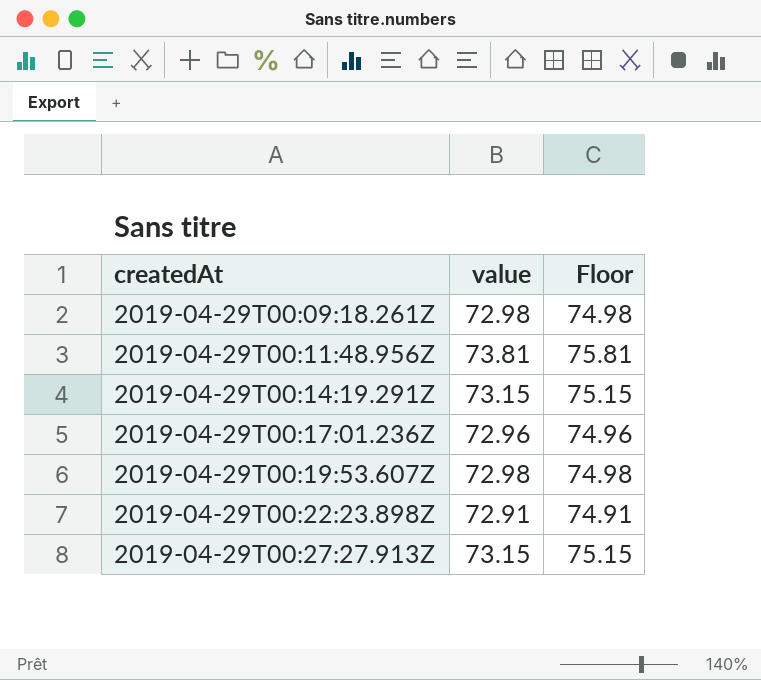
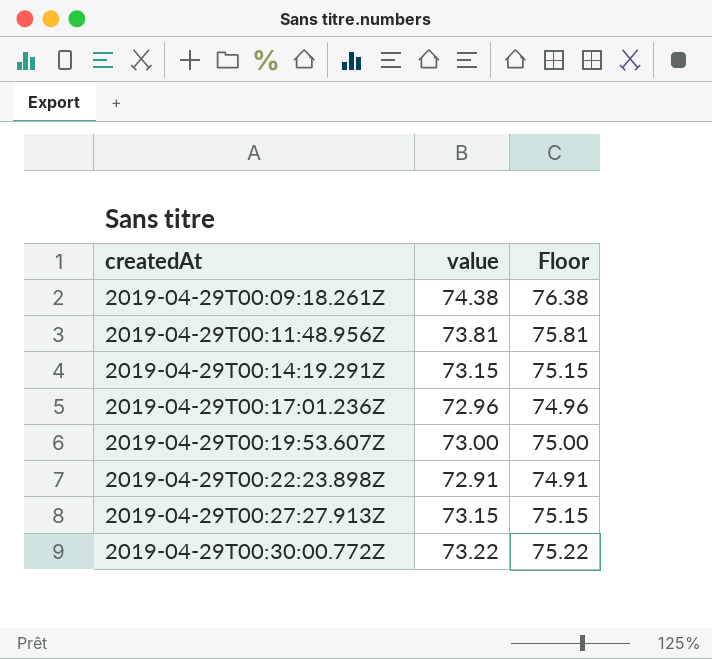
2019-04-29T00:09:18.261Z | value: 72.98 -> 74.38
2019-04-29T00:09:18.261Z | Floor: 74.98 -> 76.38
2019-04-29T00:19:53.607Z | value: 72.98 -> 73.00
2019-04-29T00:19:53.607Z | Floor: 74.98 -> 75.00
row 2019-04-29T00:30:00.772Z: none -> 73.22 | 75.22

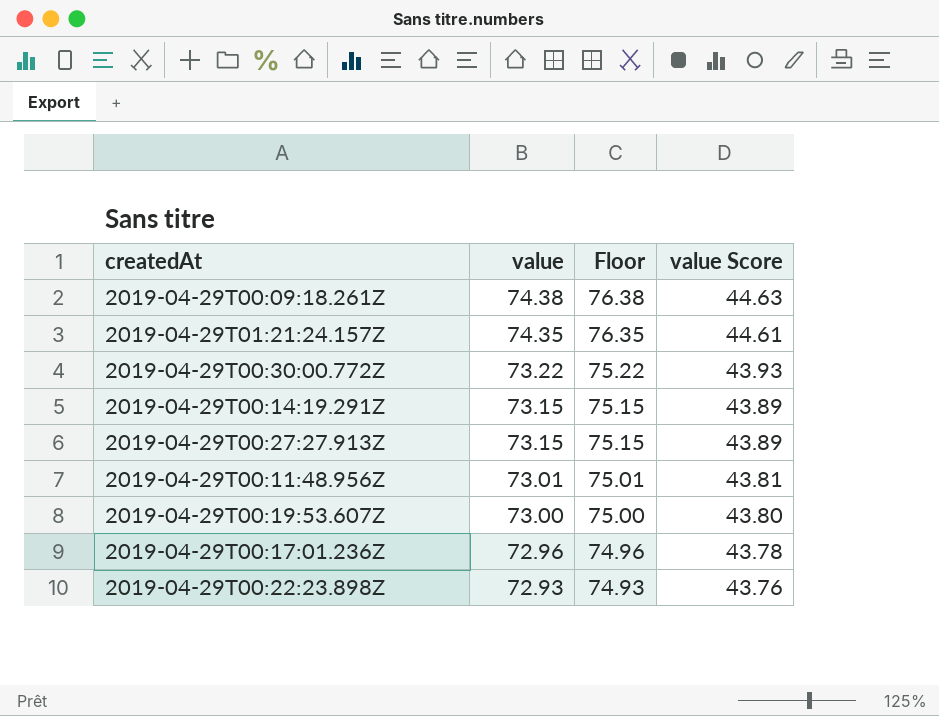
row order: createdAt ascending -> value descending
column value Score | formula: none -> [value] * 0.6
row 2019-04-29T01:21:24.157Z: none -> 74.35 | 76.35 | 44.61
2019-04-29T00:11:48.956Z | value: 73.81 -> 73.01
2019-04-29T00:11:48.956Z | Floor: 75.81 -> 75.01
2019-04-29T00:22:23.898Z | value: 72.91 -> 72.93
2019-04-29T00:22:23.898Z | Floor: 74.91 -> 74.93

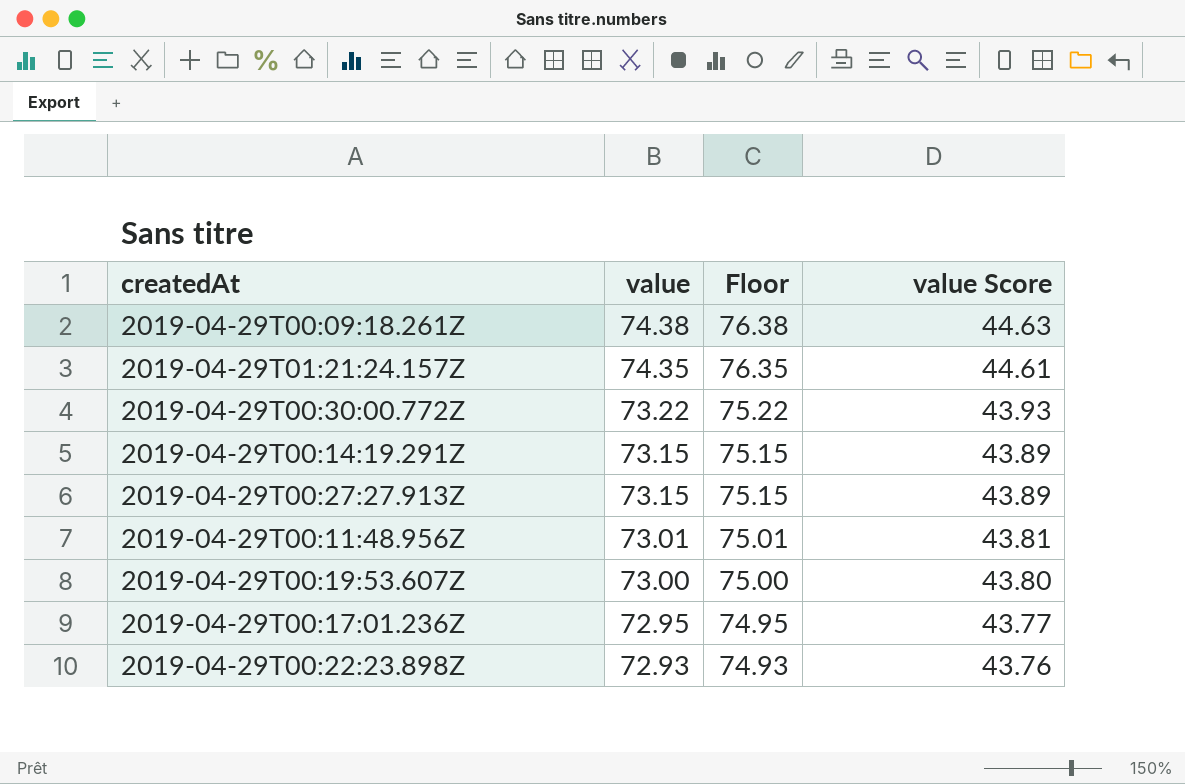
2019-04-29T00:17:01.236Z | value: 72.96 -> 72.95
2019-04-29T00:17:01.236Z | Floor: 74.96 -> 74.95
2019-04-29T00:17:01.236Z | value Score: 43.78 -> 43.77

